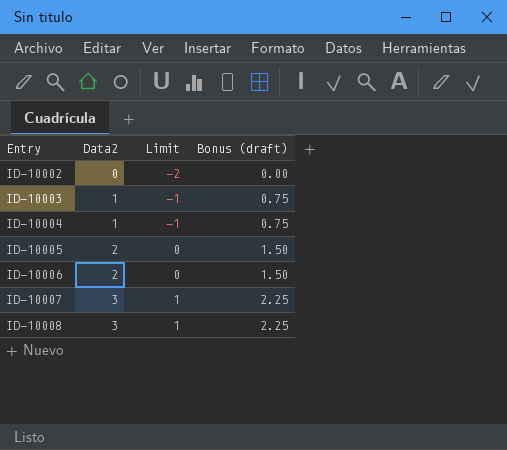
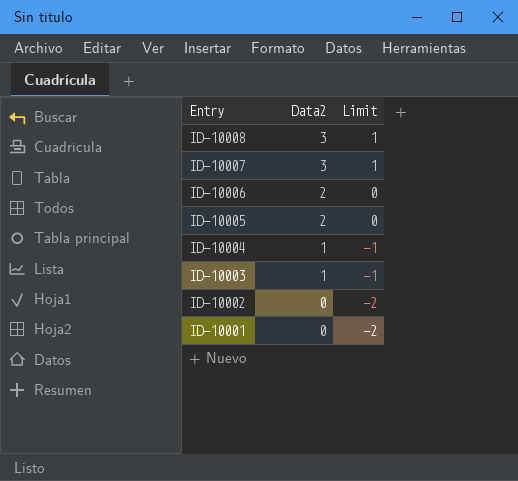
row order: Entry ascending -> Entry descending
column Bonus (draft) | formula: [Data2] * 0.75 -> none
row ID-10001: none -> 0 | -2

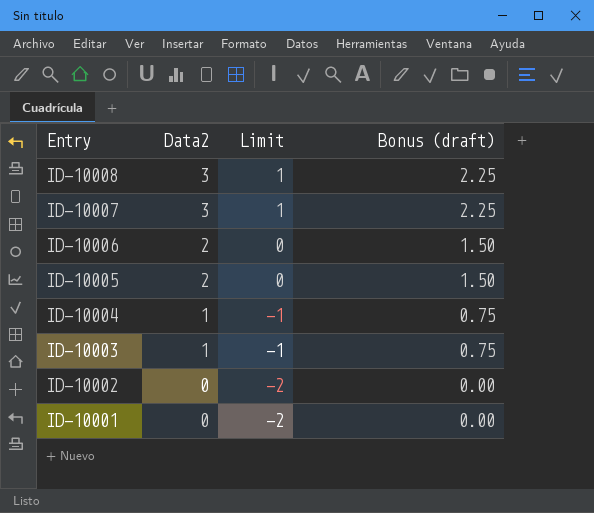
column Bonus (draft) | formula: none -> [Data2] * 0.75

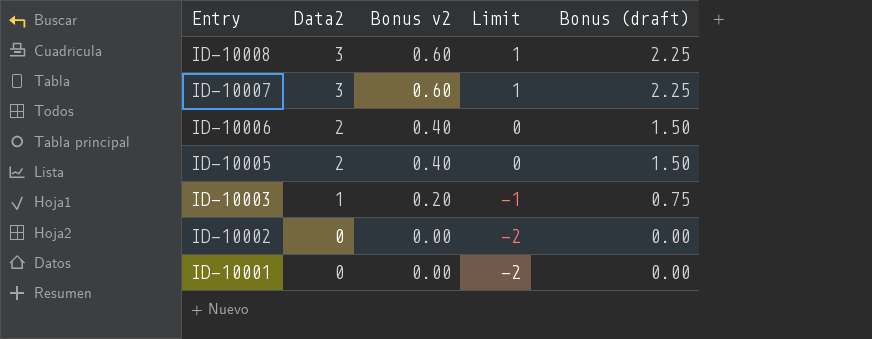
column Bonus v2 | formula: none -> [Data2] * 0.2
row ID-10004: 1 | -1 | 0.75 -> none

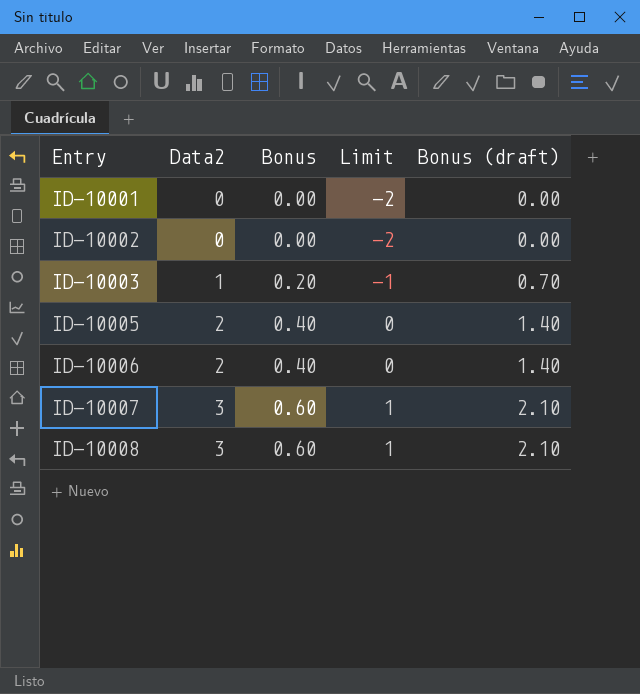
row order: Entry descending -> Entry ascending
column name: Bonus v2 -> Bonus
column Bonus (draft) | formula: [Data2] * 0.75 -> [Data2] * 0.7

